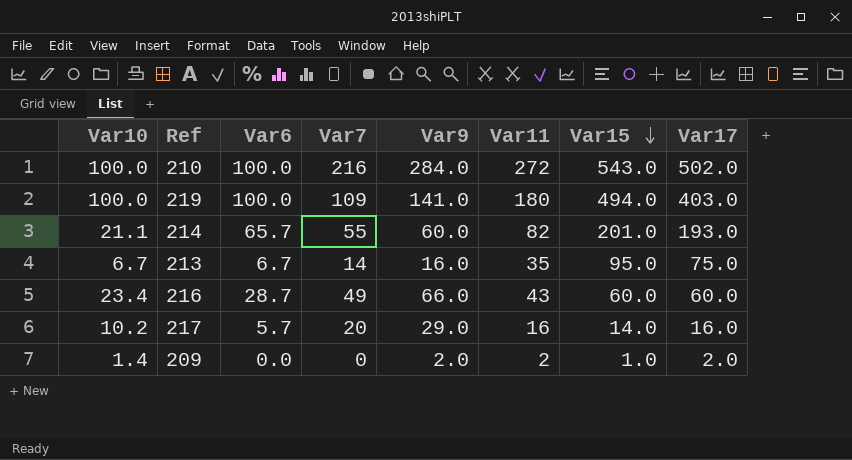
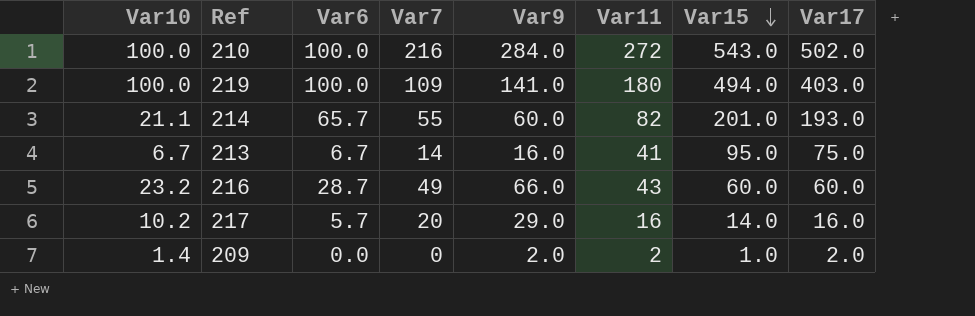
213 | Var11: 35 -> 41
216 | Var10: 23.4 -> 23.2

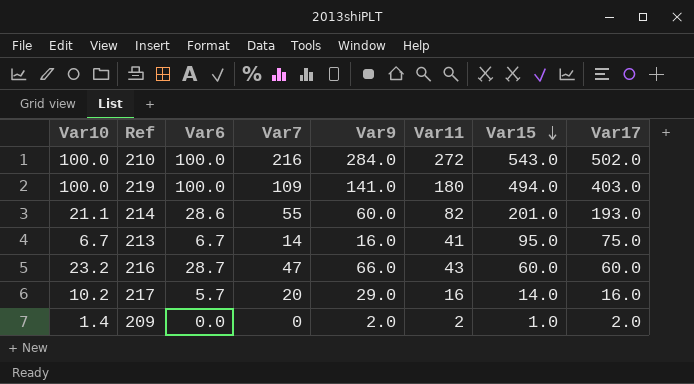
214 | Var6: 65.7 -> 28.6
216 | Var7: 49 -> 47

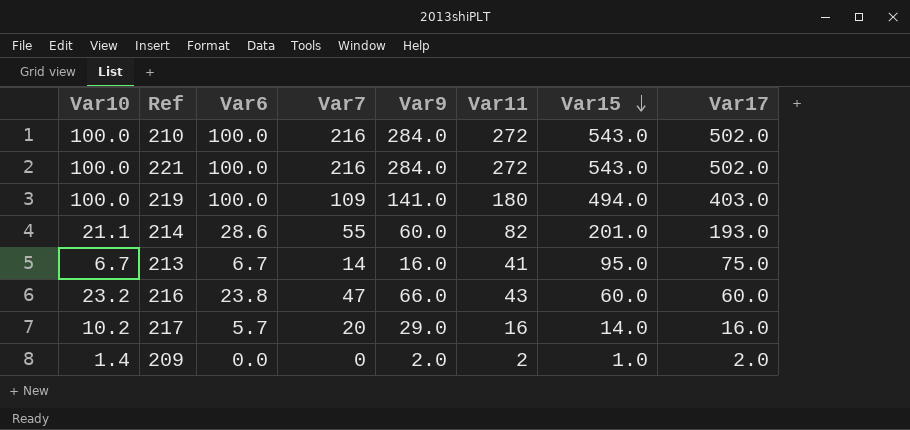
row 221: none -> 100.0 | 100.0 | 216 | 284.0 | 272 | 543.0 | 502.0
216 | Var6: 28.7 -> 23.8

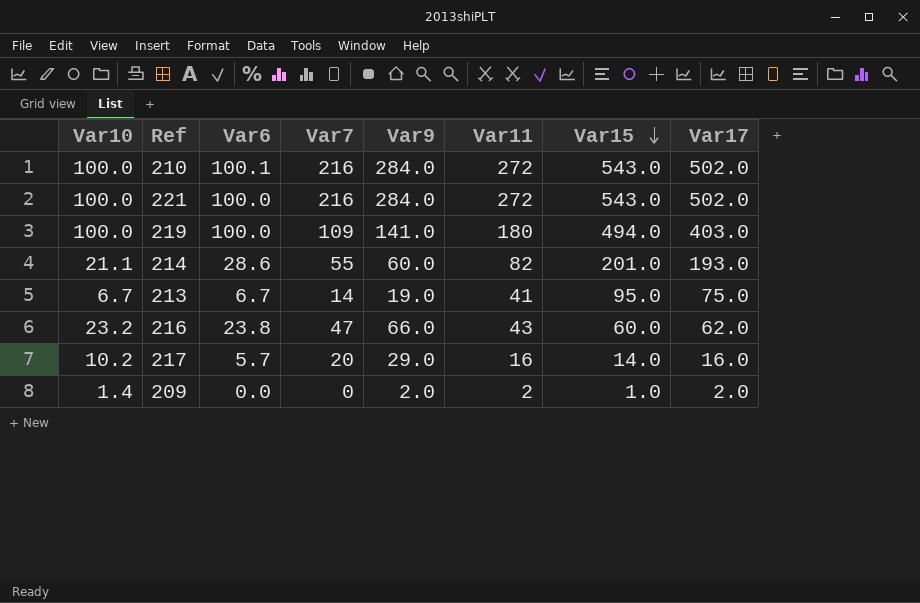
210 | Var6: 100.0 -> 100.1
213 | Var9: 16.0 -> 19.0
216 | Var17: 60.0 -> 62.0

